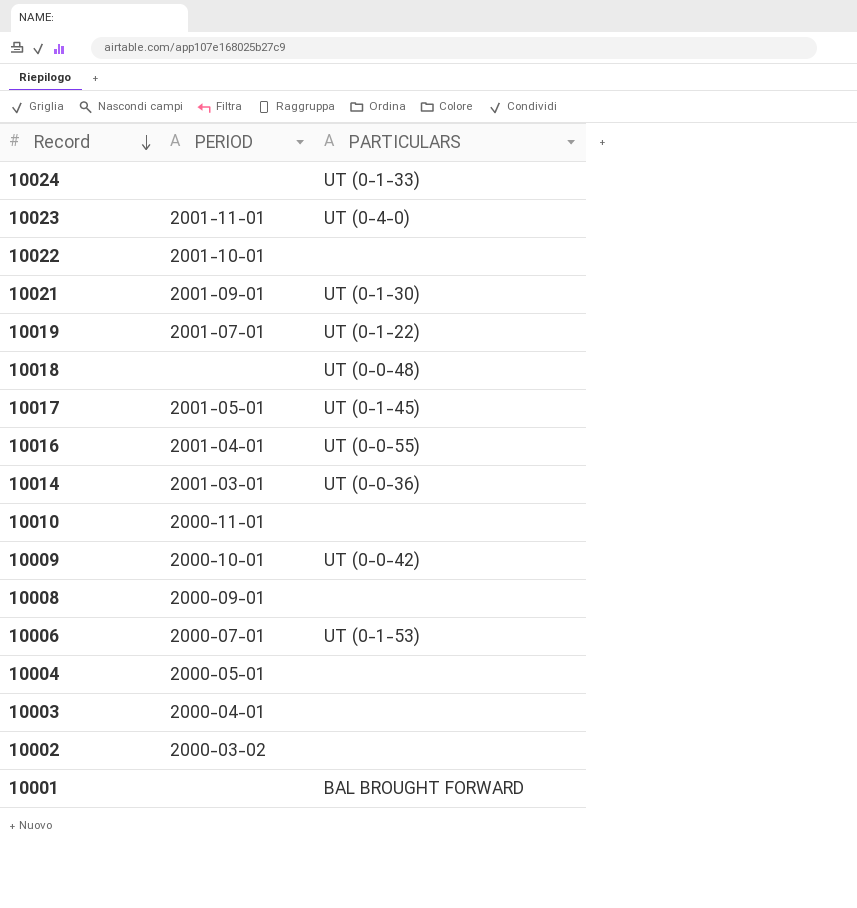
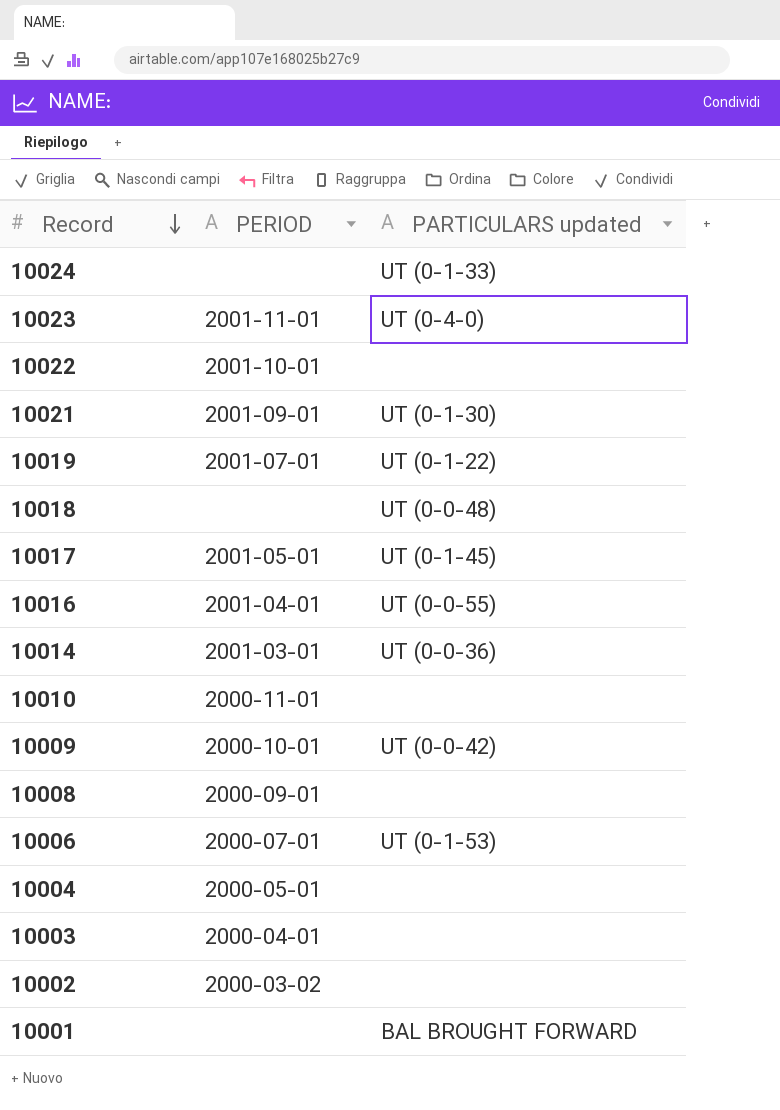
column name: PARTICULARS -> PARTICULARS updated

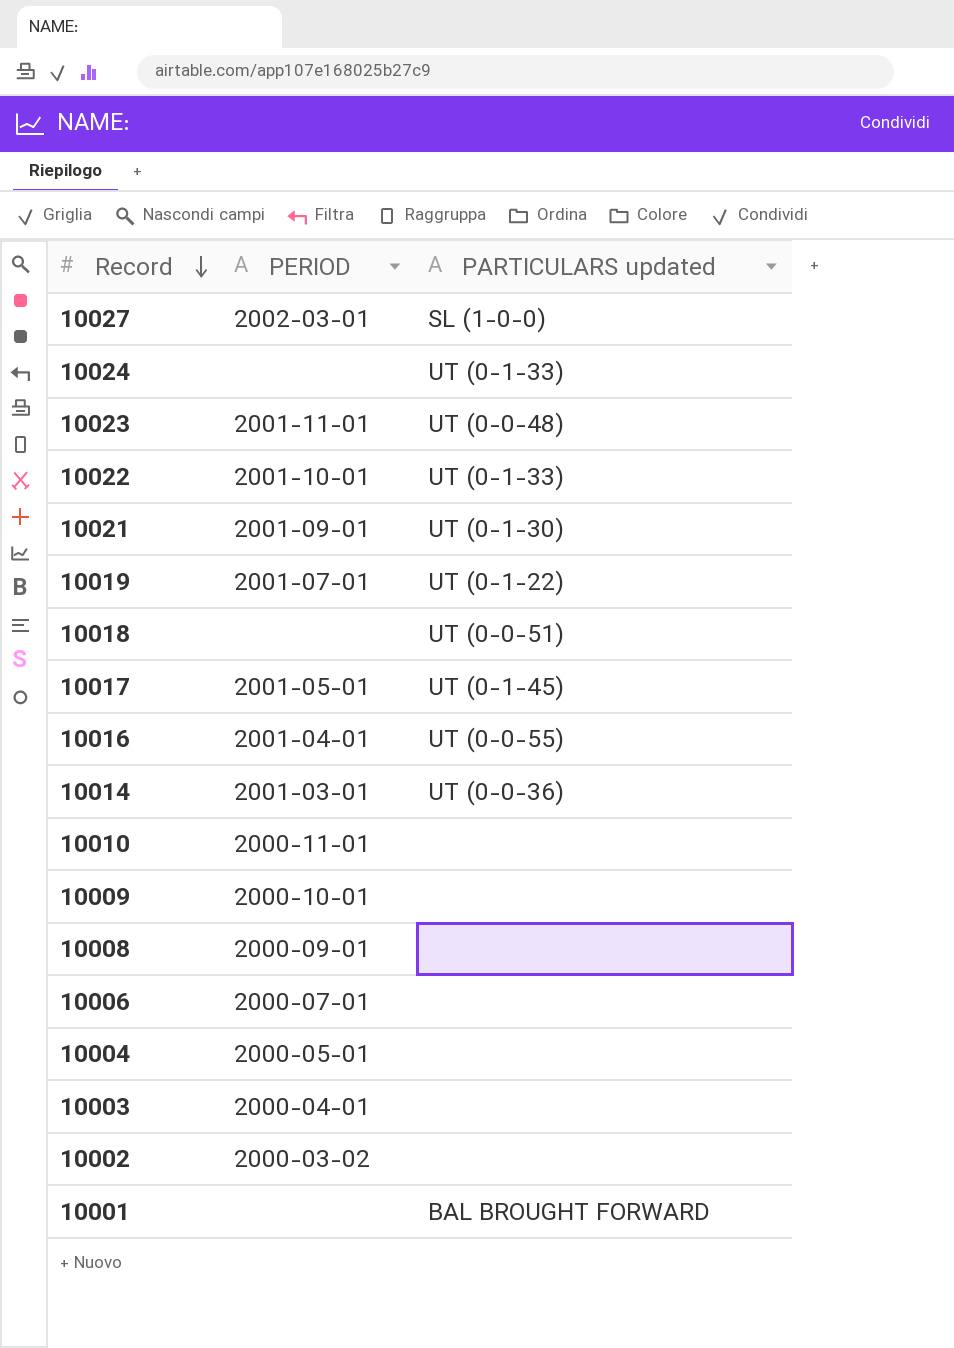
row 10027: none -> 2002-03-01 | SL (1-0-0)
10023 | PARTICULARS updated: UT (0-4-0) -> UT (0-0-48)
10022 | PARTICULARS updated: none -> UT (0-1-33)
10018 | PARTICULARS updated: UT (0-0-48) -> UT (0-0-51)
10009 | PARTICULARS updated: UT (0-0-42) -> none
10006 | PARTICULARS updated: UT (0-1-53) -> none

